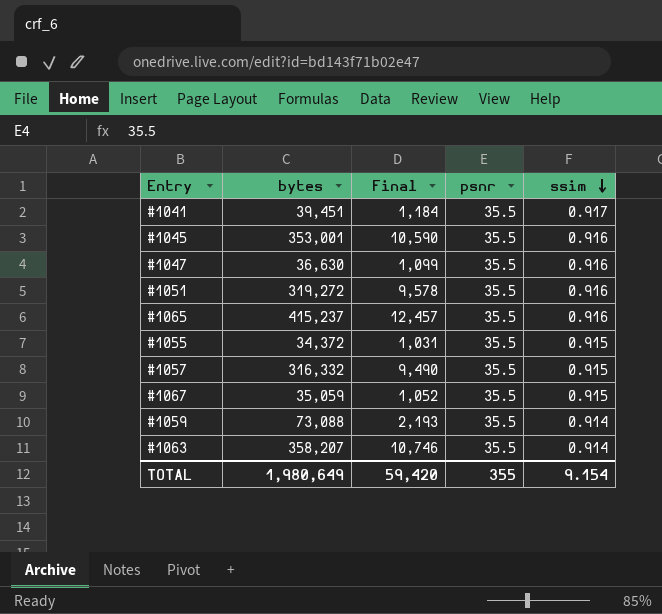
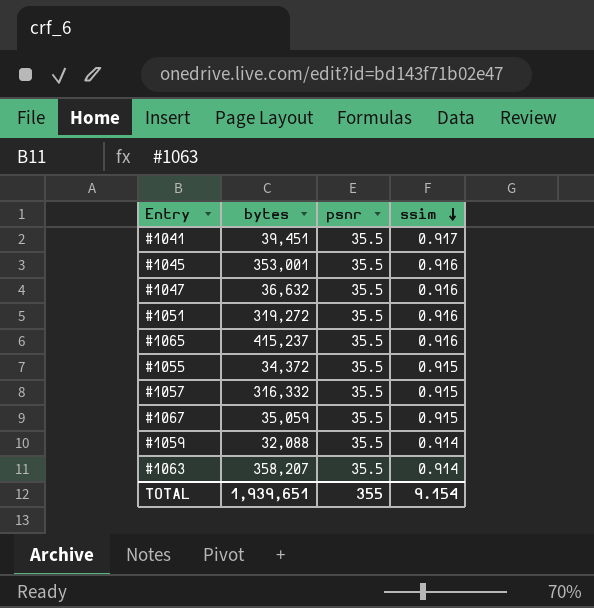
column Final | formula: [bytes] * 0.03 -> none
#1047 | bytes: 36,630 -> 36,632
#1059 | bytes: 73,088 -> 32,088
TOTAL | bytes: 1,980,649 -> 1,939,651

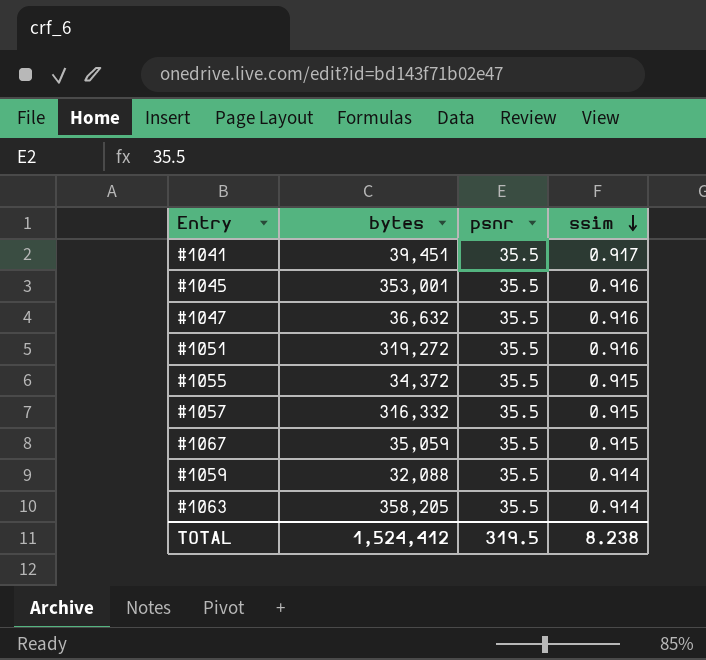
row #1065: 415,237 | 35.5 | 0.916 -> none
#1063 | bytes: 358,207 -> 358,205
TOTAL | bytes: 1,939,651 -> 1,524,412
TOTAL | psnr: 355 -> 319.5
TOTAL | ssim: 9.154 -> 8.238

